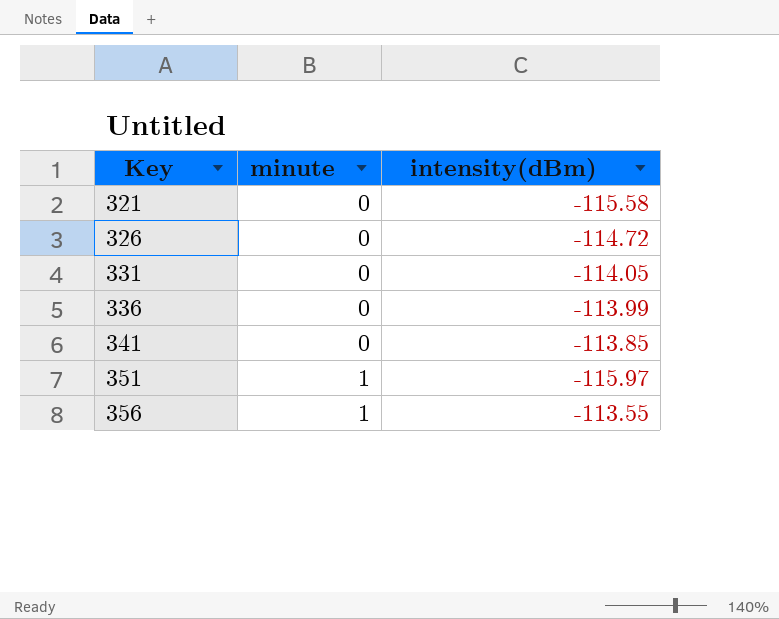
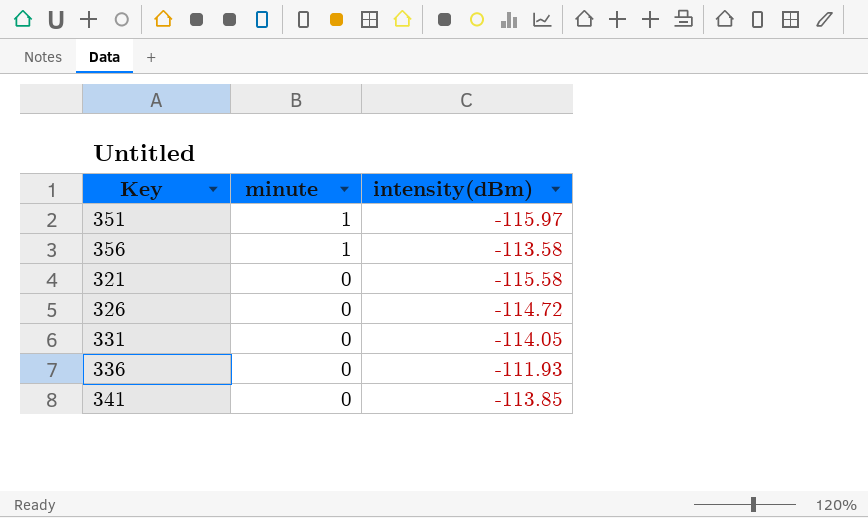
row order: Key ascending -> minute descending
356 | intensity(dBm): -113.55 -> -113.58
336 | intensity(dBm): -113.99 -> -111.93

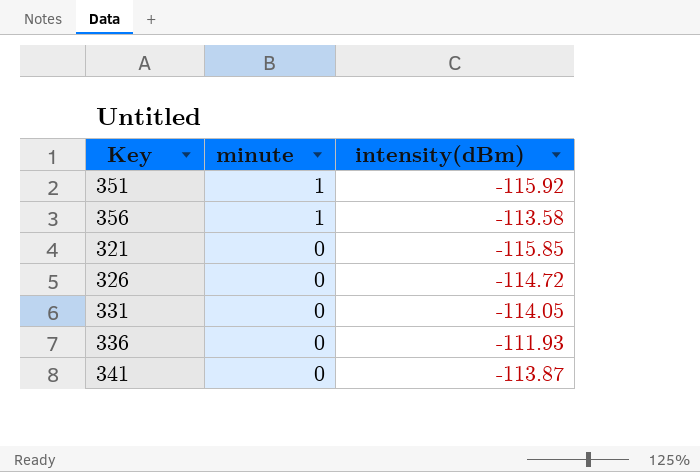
351 | intensity(dBm): -115.97 -> -115.92
321 | intensity(dBm): -115.58 -> -115.85
341 | intensity(dBm): -113.85 -> -113.87

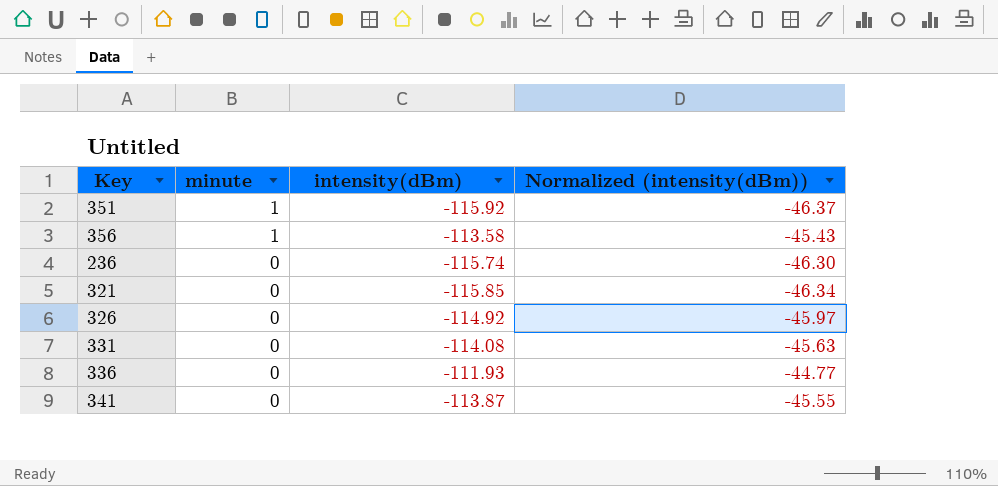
column Normalized (intensity(dBm)) | formula: none -> [intensity(dBm)] * 0.4
row 236: none -> 0 | -115.74 | -46.30
326 | intensity(dBm): -114.72 -> -114.92
331 | intensity(dBm): -114.05 -> -114.08

